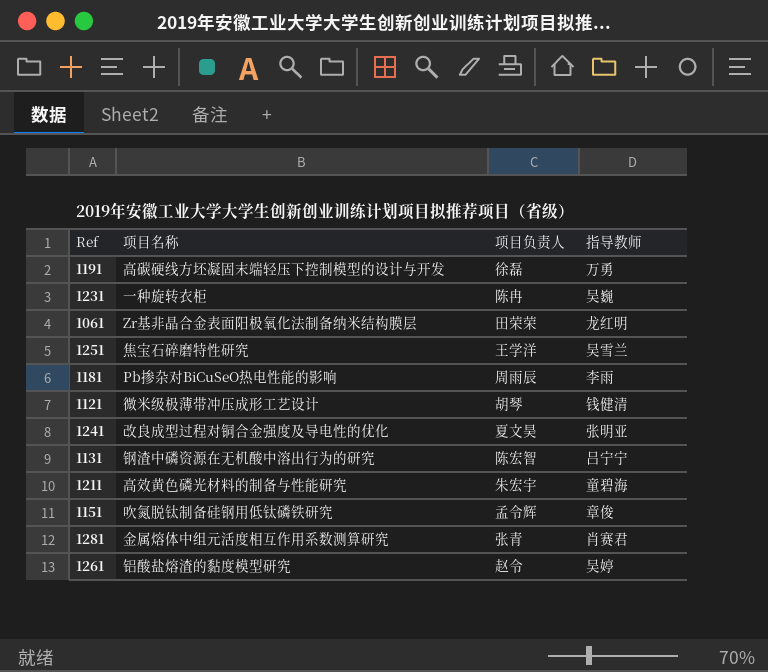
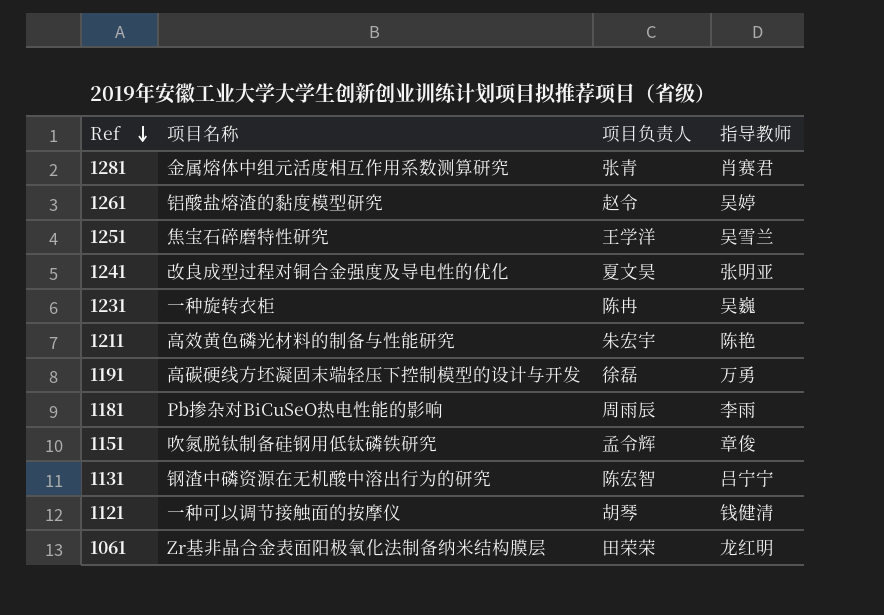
row order: none -> Ref descending
1211 | 指导教师: 童碧海 -> 陈艳
1121 | 项目名称: 微米级极薄带冲压成形工艺设计 -> 一种可以调节接触面的按摩仪

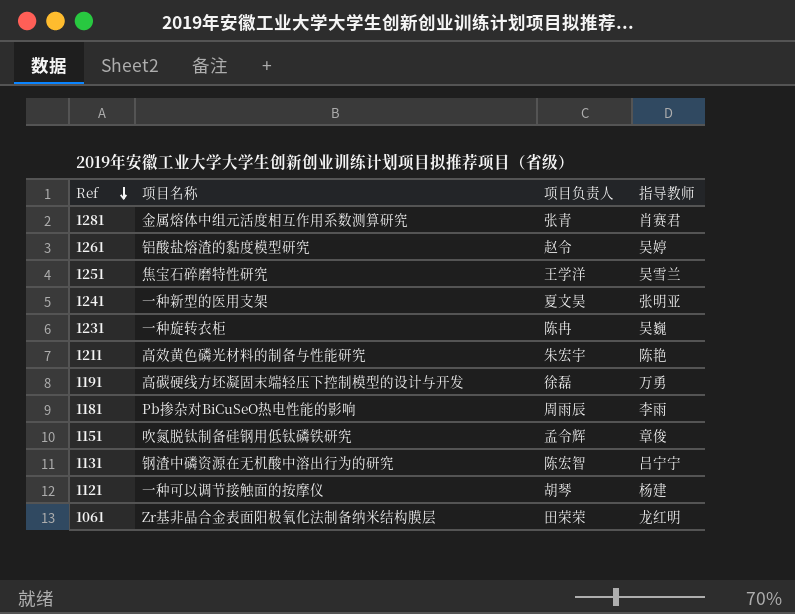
1241 | 项目名称: 改良成型过程对铜合金强度及导电性的优化 -> 一种新型的医用支架
1121 | 指导教师: 钱健清 -> 杨建

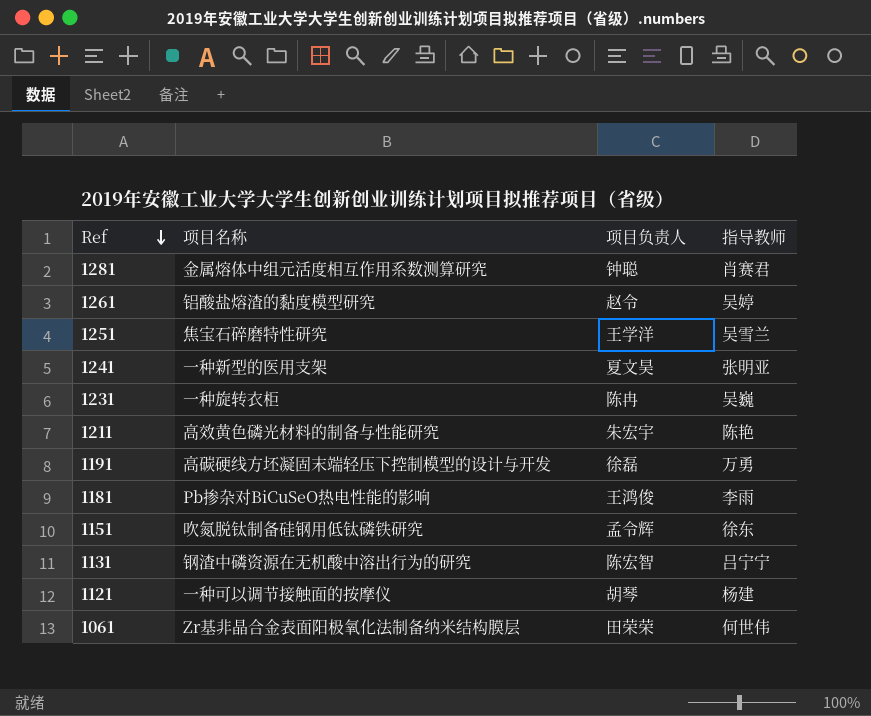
1281 | 项目负责人: 张青 -> 钟聪
1181 | 项目负责人: 周雨辰 -> 王鸿俊
1151 | 指导教师: 章俊 -> 徐东
1061 | 指导教师: 龙红明 -> 何世伟

